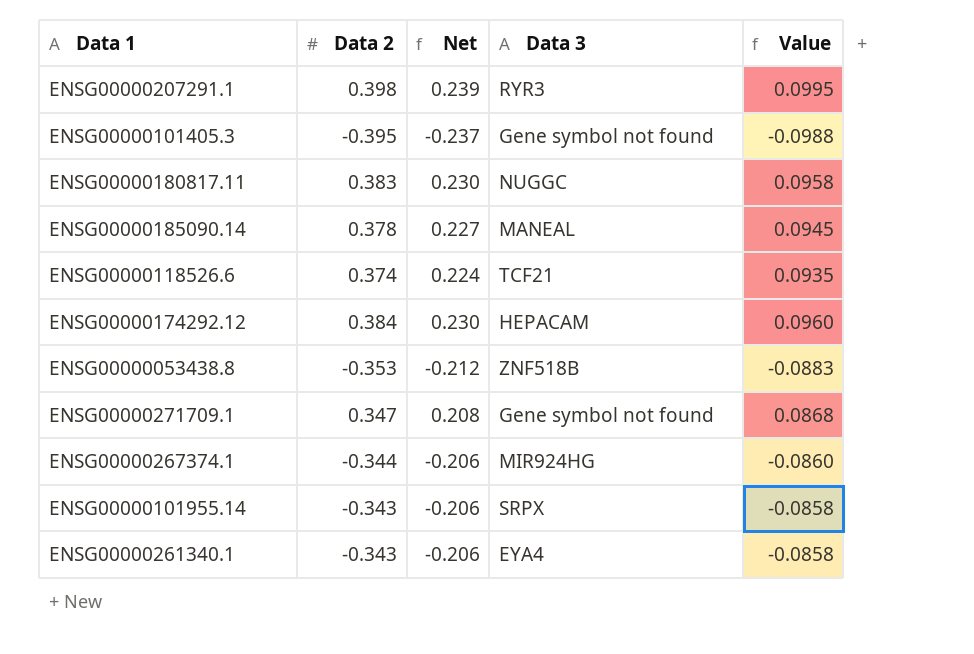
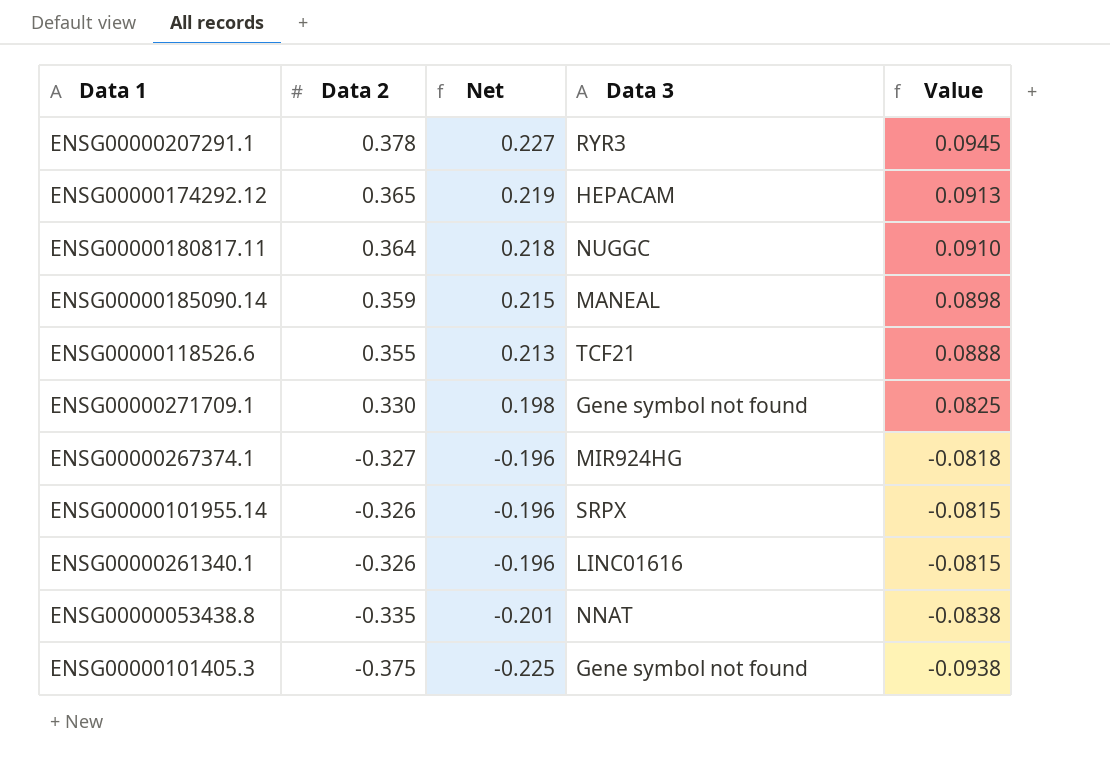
row order: none -> Net descending
ENSG00000207291.1 | Data 2: 0.398 -> 0.378
ENSG00000207291.1 | Net: 0.239 -> 0.227
ENSG00000207291.1 | Value: 0.0995 -> 0.0945
ENSG00000174292.12 | Data 2: 0.384 -> 0.365
ENSG00000174292.12 | Net: 0.230 -> 0.219
ENSG00000174292.12 | Value: 0.0960 -> 0.0913
ENSG00000180817.11 | Data 2: 0.383 -> 0.364
ENSG00000180817.11 | Net: 0.230 -> 0.218
ENSG00000180817.11 | Value: 0.0958 -> 0.0910
ENSG00000185090.14 | Data 2: 0.378 -> 0.359
ENSG00000185090.14 | Net: 0.227 -> 0.215
ENSG00000185090.14 | Value: 0.0945 -> 0.0898
ENSG00000118526.6 | Data 2: 0.374 -> 0.355
ENSG00000118526.6 | Net: 0.224 -> 0.213
ENSG00000118526.6 | Value: 0.0935 -> 0.0888
ENSG00000271709.1 | Data 2: 0.347 -> 0.330
ENSG00000271709.1 | Net: 0.208 -> 0.198
ENSG00000271709.1 | Value: 0.0868 -> 0.0825
ENSG00000267374.1 | Data 2: -0.344 -> -0.327
ENSG00000267374.1 | Net: -0.206 -> -0.196
ENSG00000267374.1 | Value: -0.0860 -> -0.0818
ENSG00000101955.14 | Data 2: -0.343 -> -0.326
ENSG00000101955.14 | Net: -0.206 -> -0.196
ENSG00000101955.14 | Value: -0.0858 -> -0.0815
ENSG00000261340.1 | Data 2: -0.343 -> -0.326
ENSG00000261340.1 | Net: -0.206 -> -0.196
ENSG00000261340.1 | Data 3: EYA4 -> LINC01616
ENSG00000261340.1 | Value: -0.0858 -> -0.0815
ENSG00000053438.8 | Data 2: -0.353 -> -0.335
ENSG00000053438.8 | Net: -0.212 -> -0.201
ENSG00000053438.8 | Data 3: ZNF518B -> NNAT
ENSG00000053438.8 | Value: -0.0883 -> -0.0838
ENSG00000101405.3 | Data 2: -0.395 -> -0.375
ENSG00000101405.3 | Net: -0.237 -> -0.225
ENSG00000101405.3 | Value: -0.0988 -> -0.0938

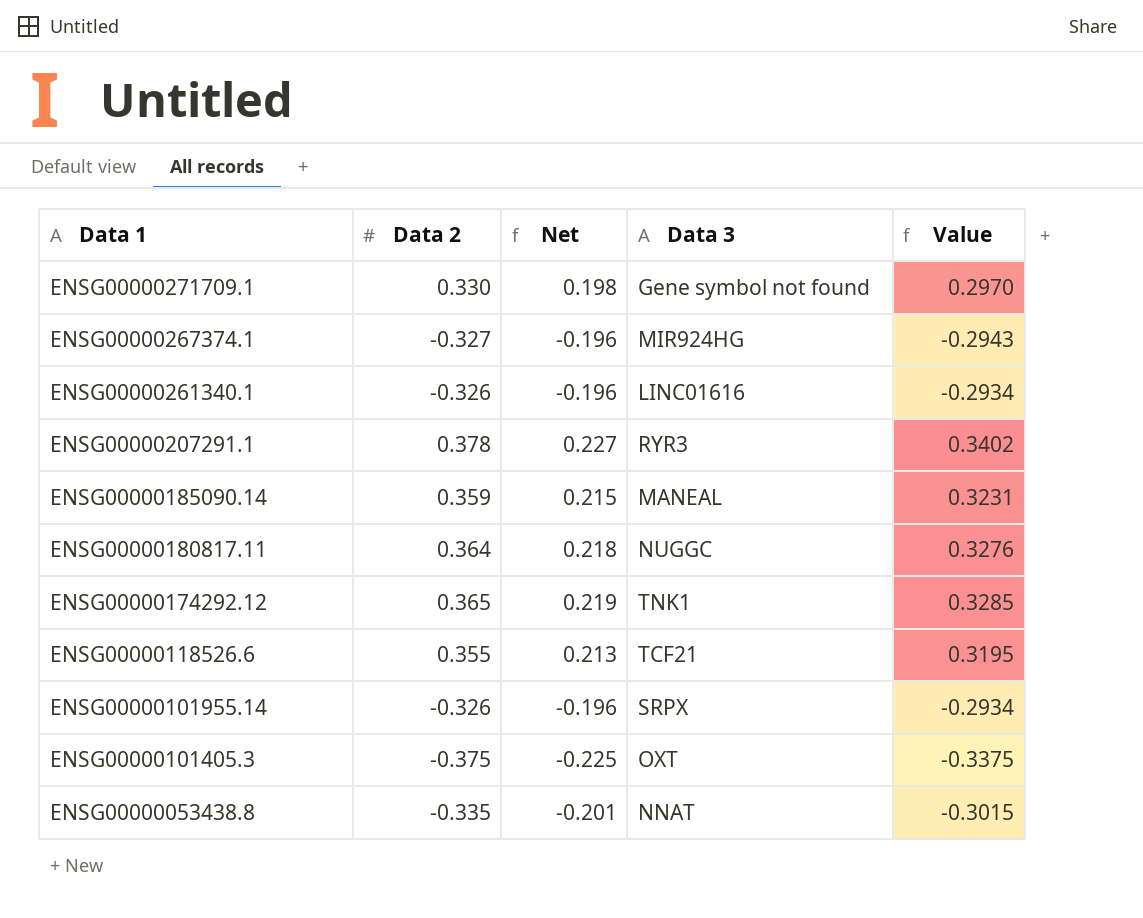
row order: Net descending -> Data 1 descending
column Value | formula: [Data 2] * 0.25 -> [Data 2] * 0.9
ENSG00000174292.12 | Data 3: HEPACAM -> TNK1
ENSG00000101405.3 | Data 3: Gene symbol not found -> OXT

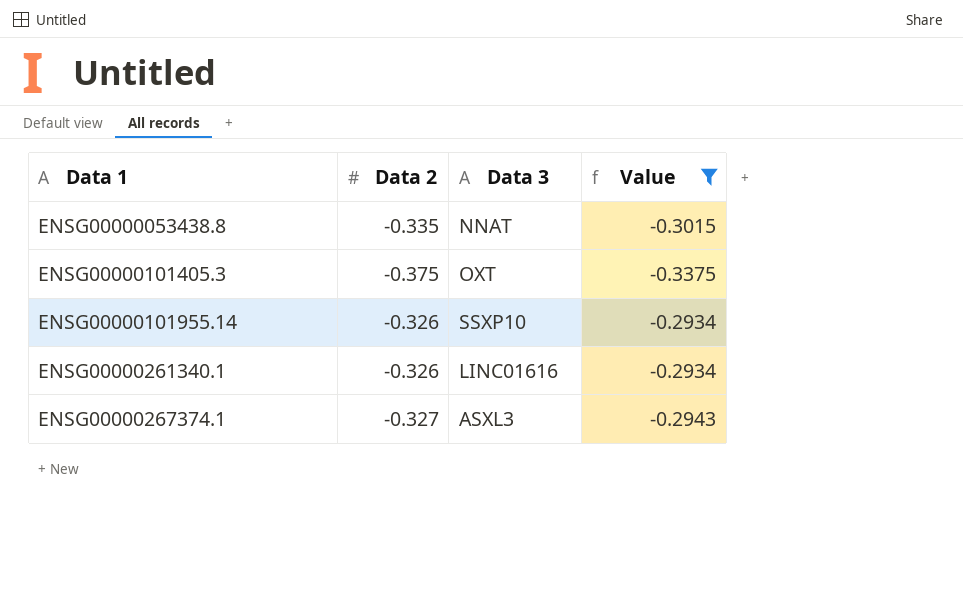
filter: none -> Value <= -0.2934
row order: Data 1 descending -> Data 1 ascending
column Net | formula: [Data 2] * 0.6 -> none
ENSG00000101955.14 | Data 3: SRPX -> SSXP10
ENSG00000267374.1 | Data 3: MIR924HG -> ASXL3

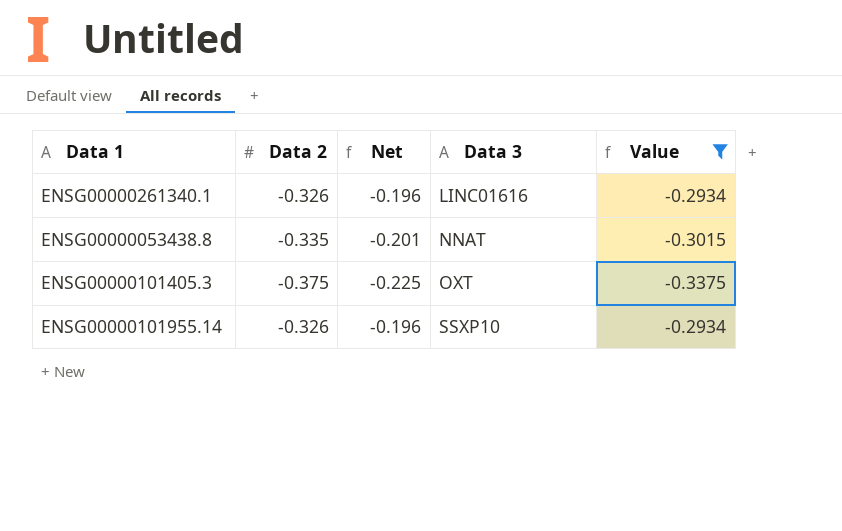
row order: Data 1 ascending -> Data 3 ascending
column Net | formula: none -> [Data 2] * 0.6
row ENSG00000267374.1: -0.327 | ASXL3 | -0.2943 -> none

